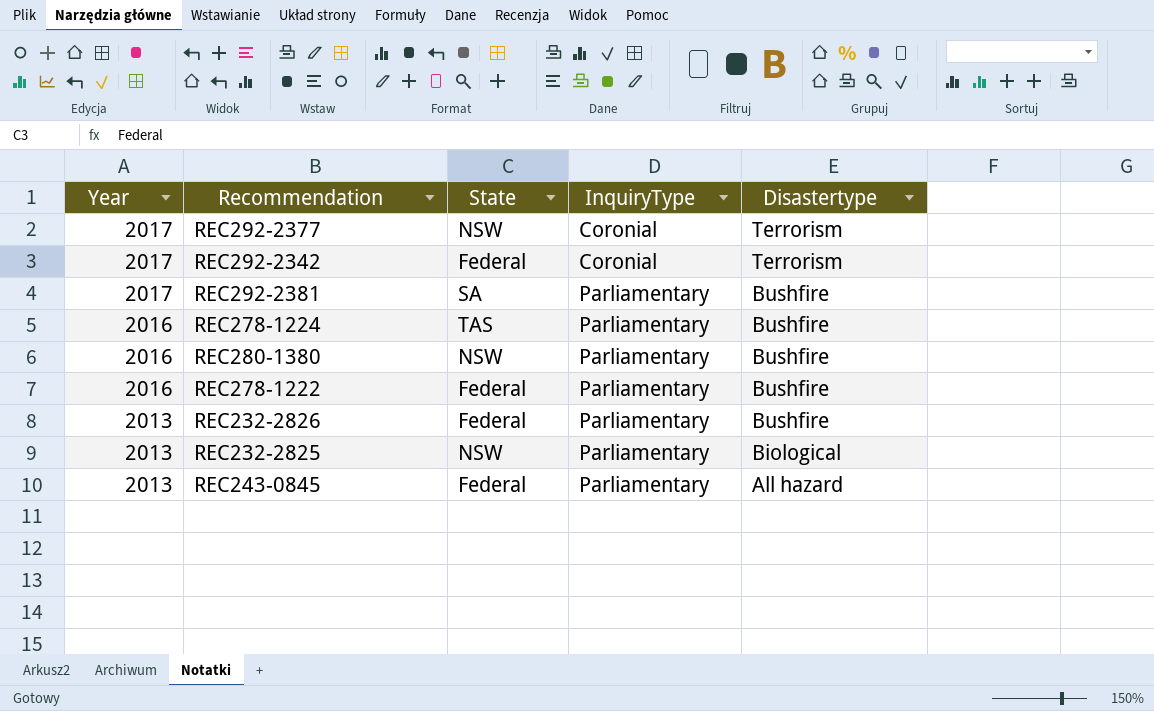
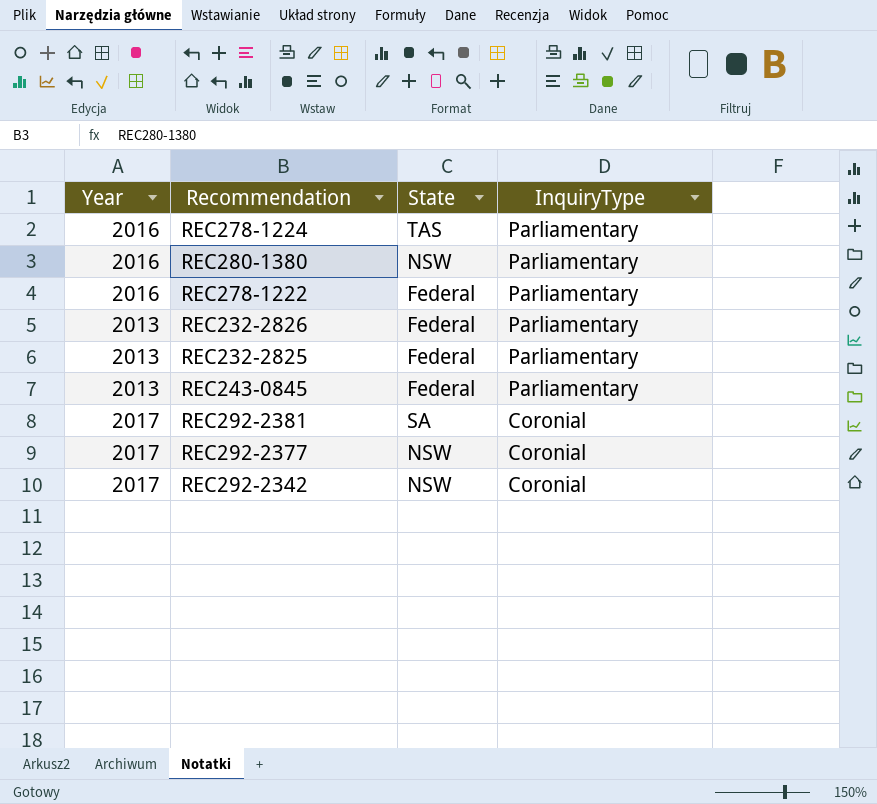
row order: Year descending -> InquiryType descending
column Disastertype | position: 5 -> none
REC232-2825 | State: NSW -> Federal
REC292-2381 | InquiryType: Parliamentary -> Coronial
REC292-2342 | State: Federal -> NSW

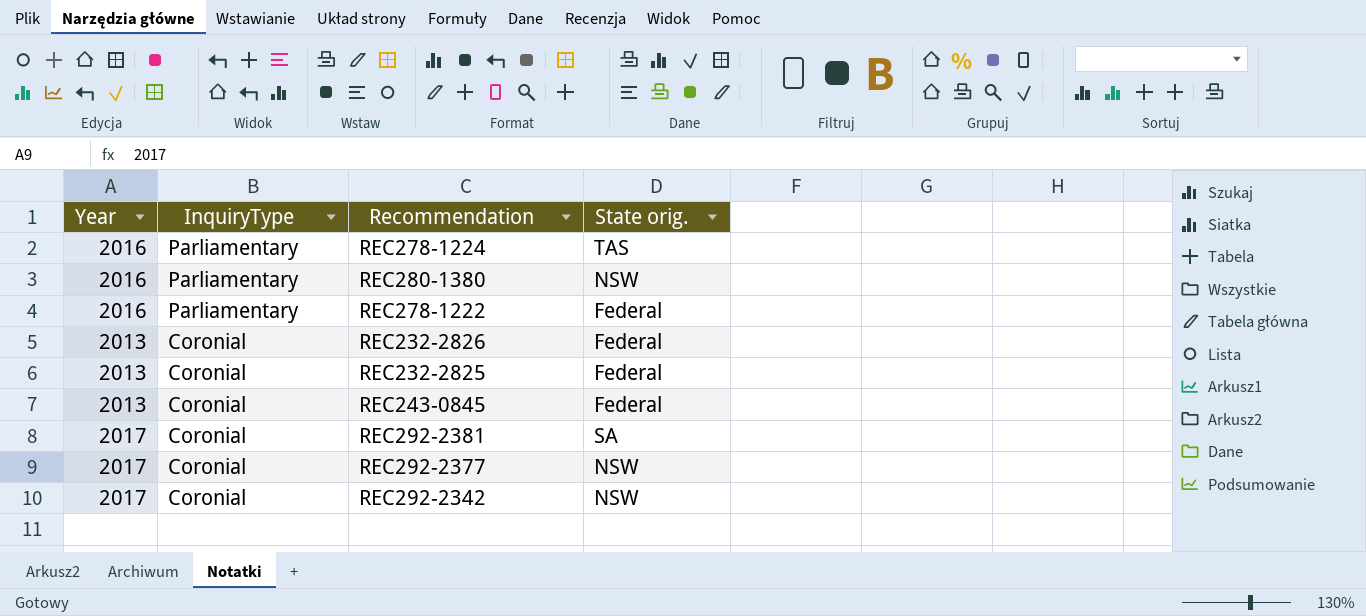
column InquiryType | position: 4 -> 2
column name: State -> State orig.
REC232-2826 | InquiryType: Parliamentary -> Coronial
REC232-2825 | InquiryType: Parliamentary -> Coronial
REC243-0845 | InquiryType: Parliamentary -> Coronial

